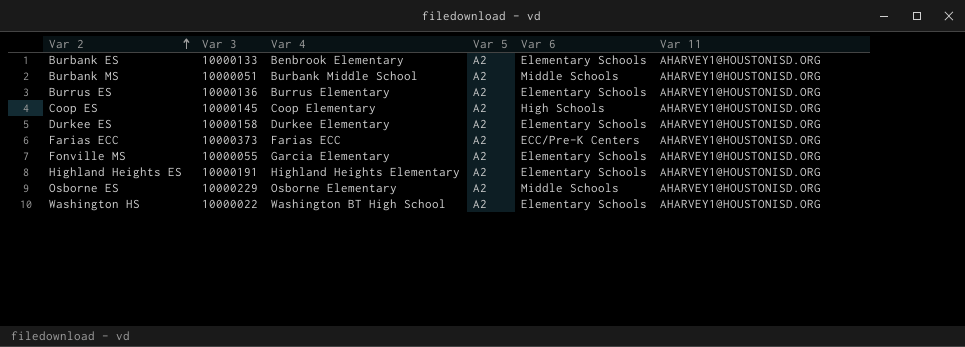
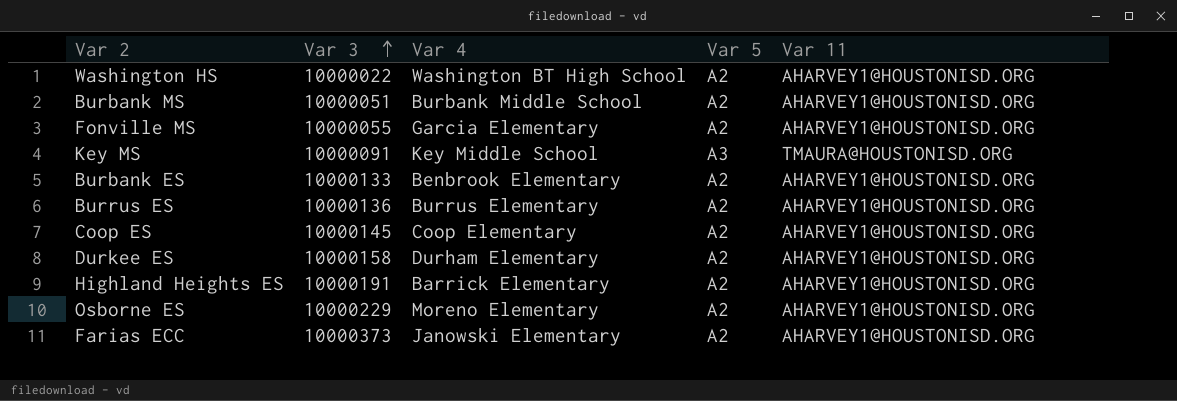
row order: Var 2 ascending -> Var 3 ascending
column Var 6 | position: 5 -> none
row Key MS: none -> 10000091 | Key Middle School | A3 | TMAURA@HOUSTONISD.ORG
Durkee ES | Var 4: Durkee Elementary -> Durham Elementary
Highland Heights ES | Var 4: Highland Heights Elementary -> Barrick Elementary
Osborne ES | Var 4: Osborne Elementary -> Moreno Elementary
Farias ECC | Var 4: Farias ECC -> Janowski Elementary

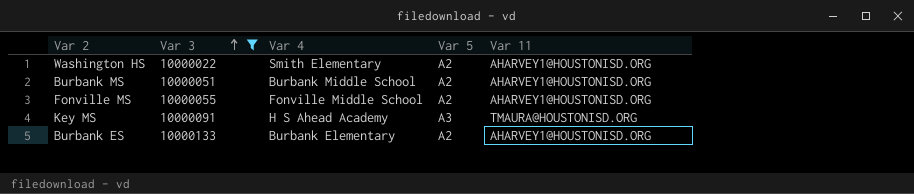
filter: none -> Var 3 <= 10000133
Washington HS | Var 4: Washington BT High School -> Smith Elementary
Fonville MS | Var 4: Garcia Elementary -> Fonville Middle School
Key MS | Var 4: Key Middle School -> H S Ahead Academy
Burbank ES | Var 4: Benbrook Elementary -> Burbank Elementary

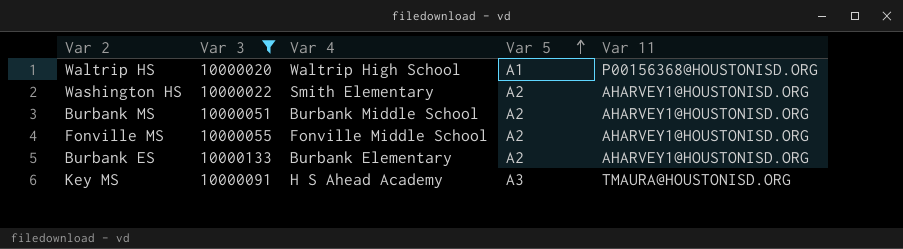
row order: Var 3 ascending -> Var 5 ascending
row Waltrip HS: none -> 10000020 | Waltrip High School | A1 | P00156368@HOUSTONISD.ORG

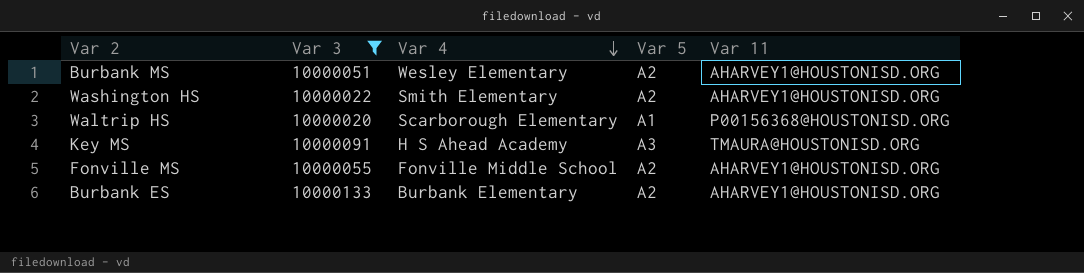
row order: Var 5 ascending -> Var 4 descending
Burbank MS | Var 4: Burbank Middle School -> Wesley Elementary
Waltrip HS | Var 4: Waltrip High School -> Scarborough Elementary

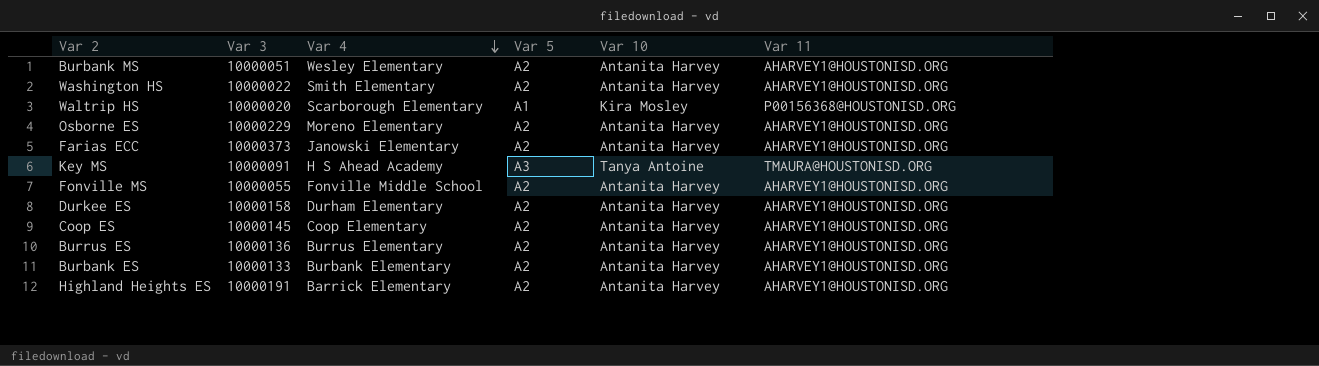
filter: Var 3 <= 10000133 -> none
column Var 10 | position: none -> 5

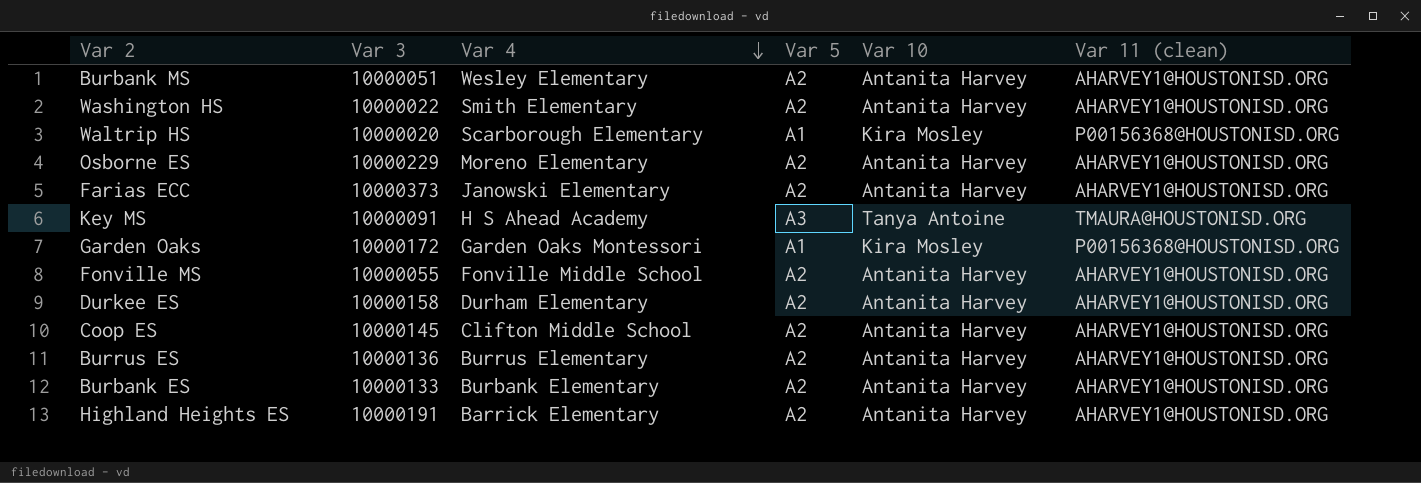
column name: Var 11 -> Var 11 (clean)
row Garden Oaks: none -> 10000172 | Garden Oaks Montessori | A1 | Kira Mosley | P00156368@HOUSTONISD.ORG
Coop ES | Var 4: Coop Elementary -> Clifton Middle School

